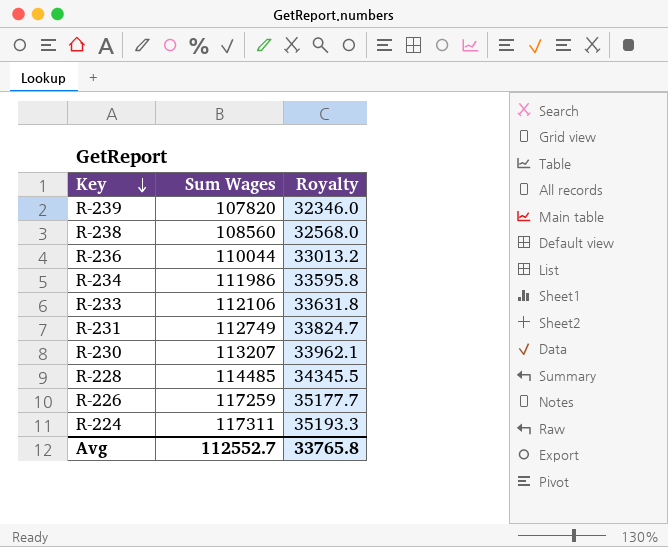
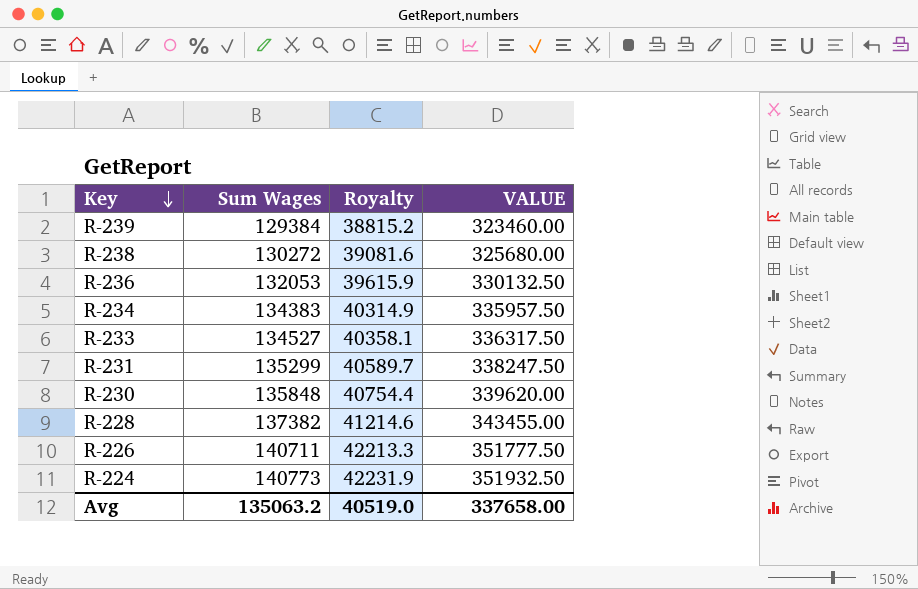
column VALUE | formula: none -> [Sum Wages] * 2.5
R-239 | Sum Wages: 107820 -> 129384
R-239 | Royalty: 32346.0 -> 38815.2
R-238 | Sum Wages: 108560 -> 130272
R-238 | Royalty: 32568.0 -> 39081.6
R-236 | Sum Wages: 110044 -> 132053
R-236 | Royalty: 33013.2 -> 39615.9
R-234 | Sum Wages: 111986 -> 134383
R-234 | Royalty: 33595.8 -> 40314.9
R-233 | Sum Wages: 112106 -> 134527
R-233 | Royalty: 33631.8 -> 40358.1
R-231 | Sum Wages: 112749 -> 135299
R-231 | Royalty: 33824.7 -> 40589.7
R-230 | Sum Wages: 113207 -> 135848
R-230 | Royalty: 33962.1 -> 40754.4
R-228 | Sum Wages: 114485 -> 137382
R-228 | Royalty: 34345.5 -> 41214.6
R-226 | Sum Wages: 117259 -> 140711
R-226 | Royalty: 35177.7 -> 42213.3
R-224 | Sum Wages: 117311 -> 140773
R-224 | Royalty: 35193.3 -> 42231.9
Avg | Sum Wages: 112552.7 -> 135063.2
Avg | Royalty: 33765.8 -> 40519.0

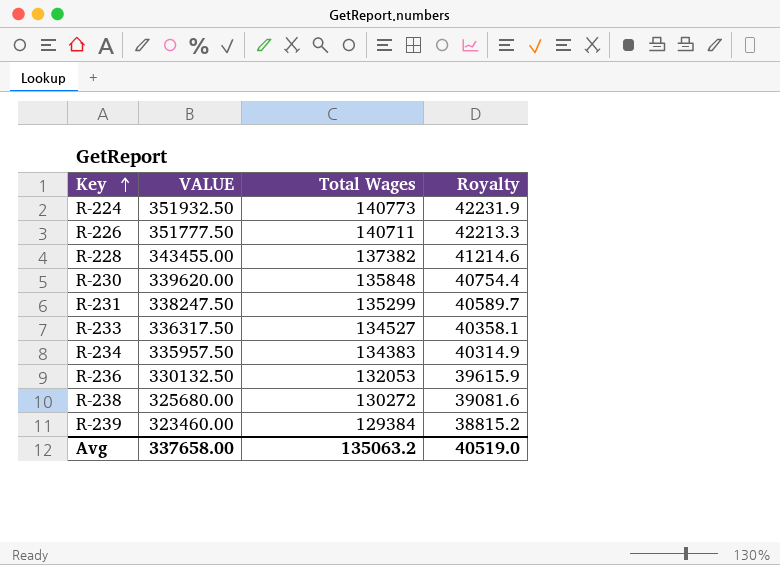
row order: Key descending -> Key ascending
column VALUE | position: 4 -> 2
column name: Sum Wages -> Total Wages

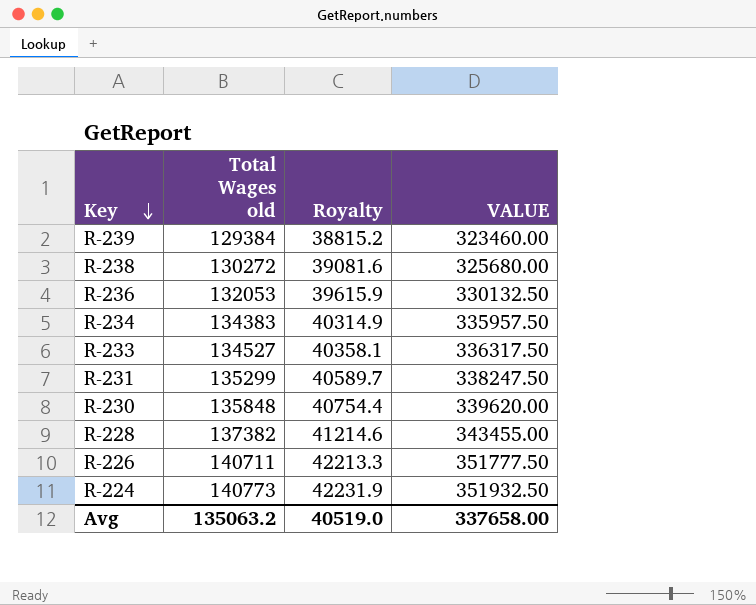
row order: Key ascending -> Key descending
column name: Total Wages -> Total Wages old
column VALUE | position: 2 -> 4

